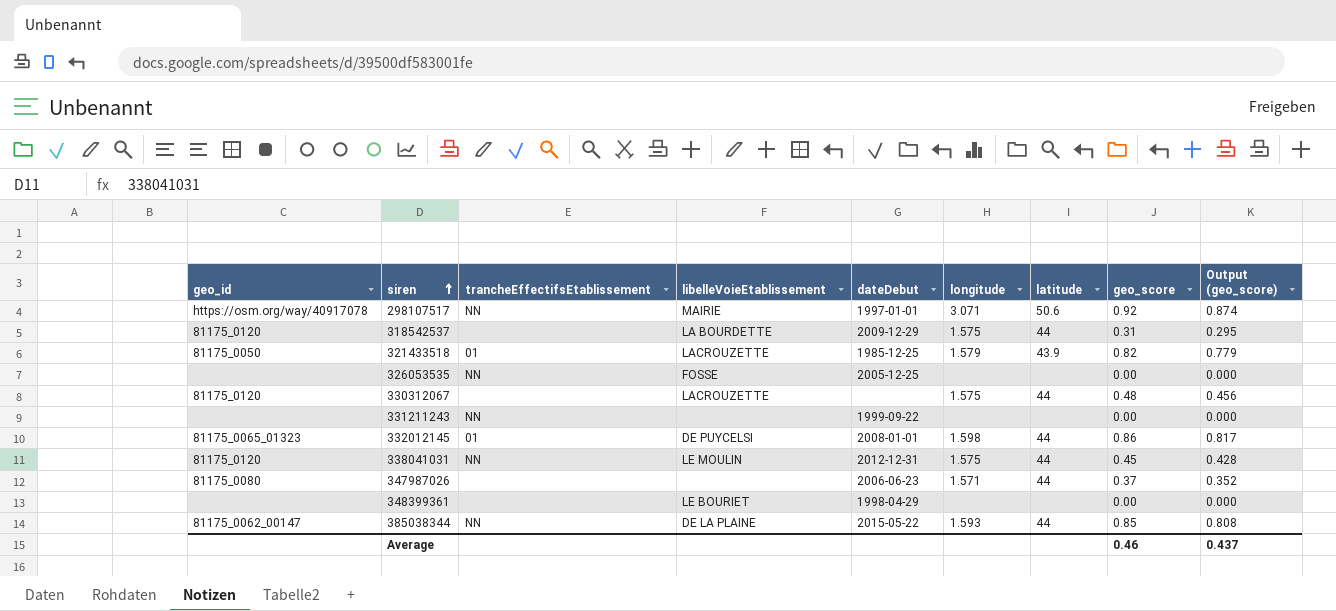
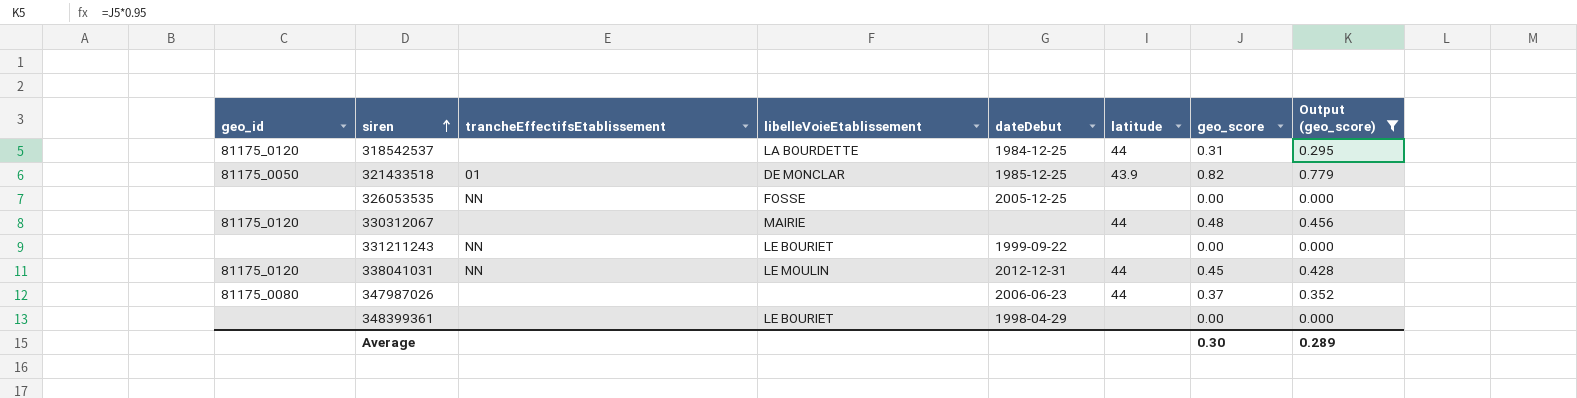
filter: none -> Output (geo_score) <= 0.779
column longitude | position: 6 -> none
318542537 | dateDebut: 2009-12-29 -> 1984-12-25
321433518 | libelleVoieEtablissement: LACROUZETTE -> DE MONCLAR
330312067 | libelleVoieEtablissement: LACROUZETTE -> MAIRIE
331211243 | libelleVoieEtablissement: none -> LE BOURIET
Average | geo_score: 0.46 -> 0.30
Average | Output (geo_score): 0.437 -> 0.289

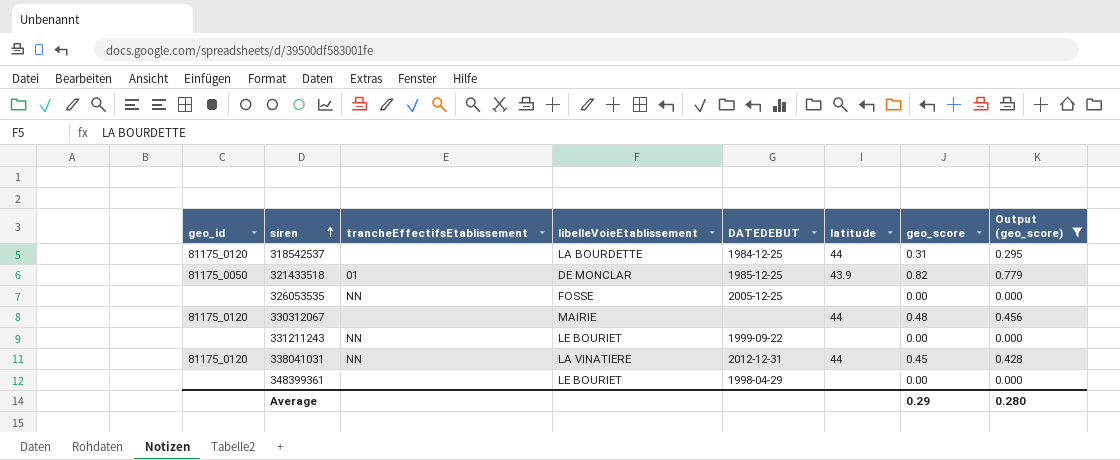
column name: dateDebut -> DATEDEBUT
row 347987026: 81175_0080 | none | none | 2006-06-23 | 44 | 0.37 | 0.352 -> none
338041031 | libelleVoieEtablissement: LE MOULIN -> LA VINATIERE
Average | geo_score: 0.30 -> 0.29
Average | Output (geo_score): 0.289 -> 0.280

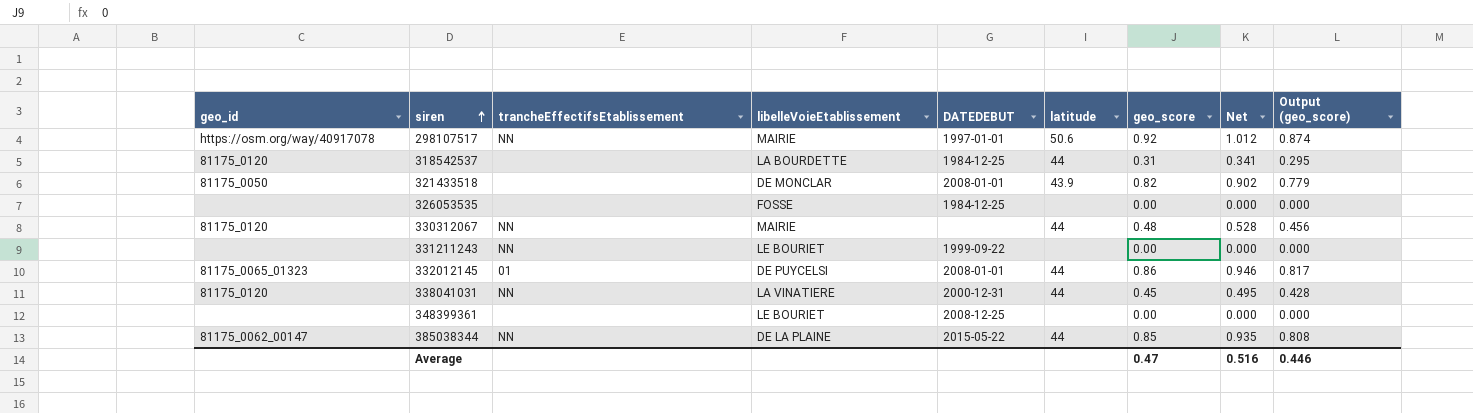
filter: Output (geo_score) <= 0.779 -> none
column Net | formula: none -> [geo_score] * 1.1
321433518 | trancheEffectifsEtablissement: 01 -> none
321433518 | DATEDEBUT: 1985-12-25 -> 2008-01-01
326053535 | trancheEffectifsEtablissement: NN -> none
326053535 | DATEDEBUT: 2005-12-25 -> 1984-12-25
330312067 | trancheEffectifsEtablissement: none -> NN
338041031 | DATEDEBUT: 2012-12-31 -> 2000-12-31
348399361 | DATEDEBUT: 1998-04-29 -> 2008-12-25
Average | geo_score: 0.29 -> 0.47
Average | Output (geo_score): 0.280 -> 0.446

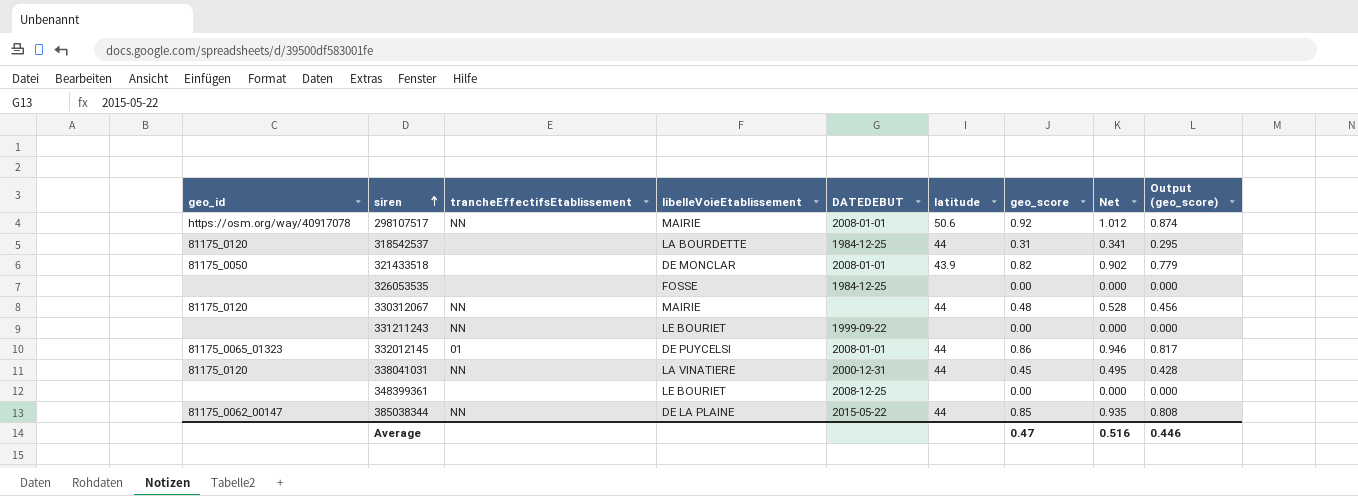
298107517 | DATEDEBUT: 1997-01-01 -> 2008-01-01

